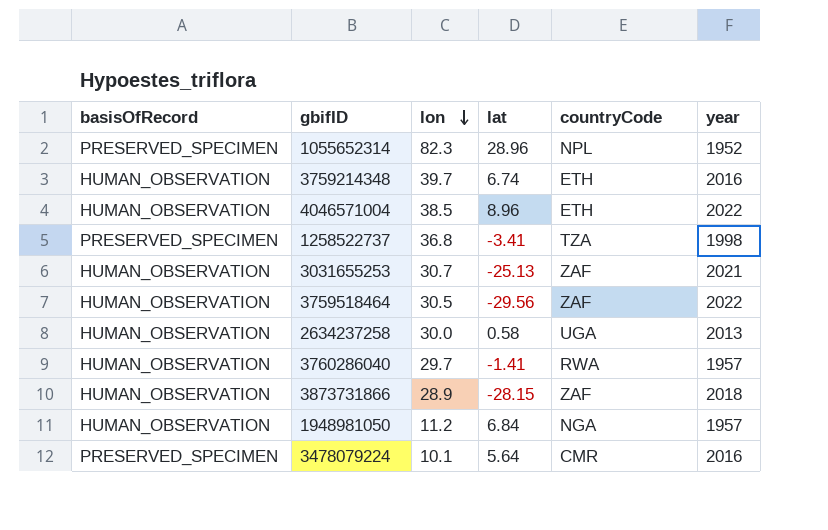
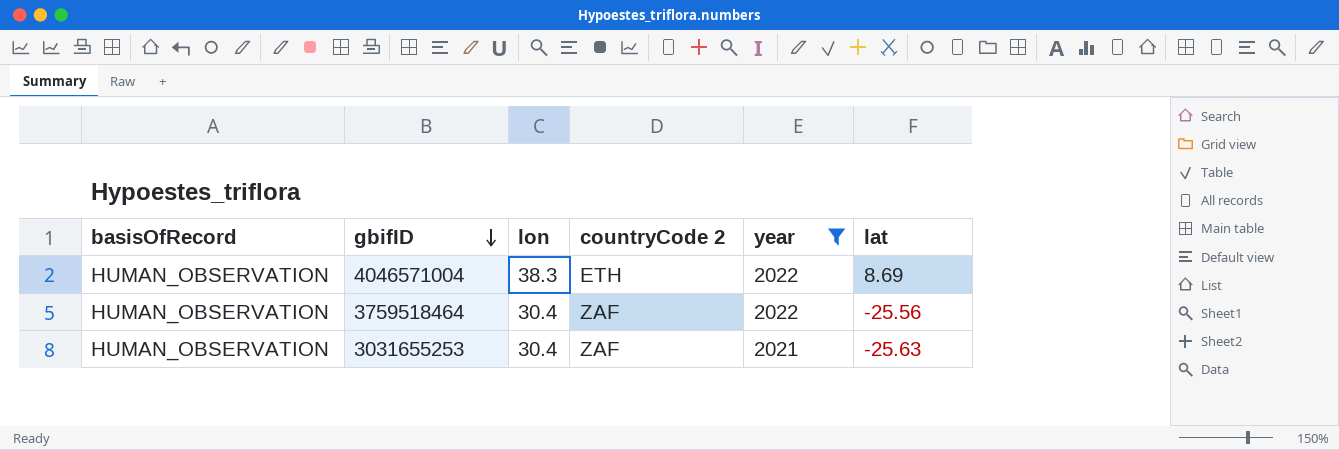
filter: none -> year >= 2021
row order: lon descending -> gbifID descending
column name: countryCode -> countryCode 2
column lat | position: 4 -> 6
4046571004 | lon: 38.5 -> 38.3
4046571004 | lat: 8.96 -> 8.69
3759518464 | lon: 30.5 -> 30.4
3759518464 | lat: -29.56 -> -25.56
3031655253 | lon: 30.7 -> 30.4
3031655253 | lat: -25.13 -> -25.63

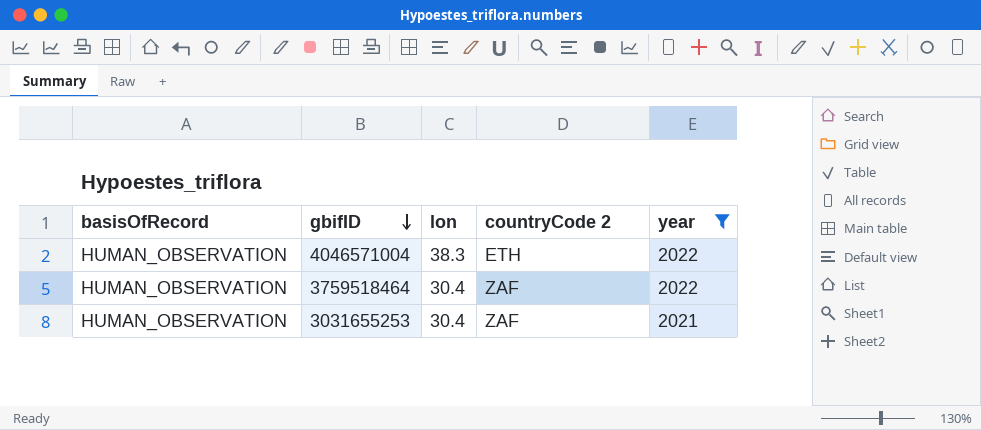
column lat | position: 6 -> none

